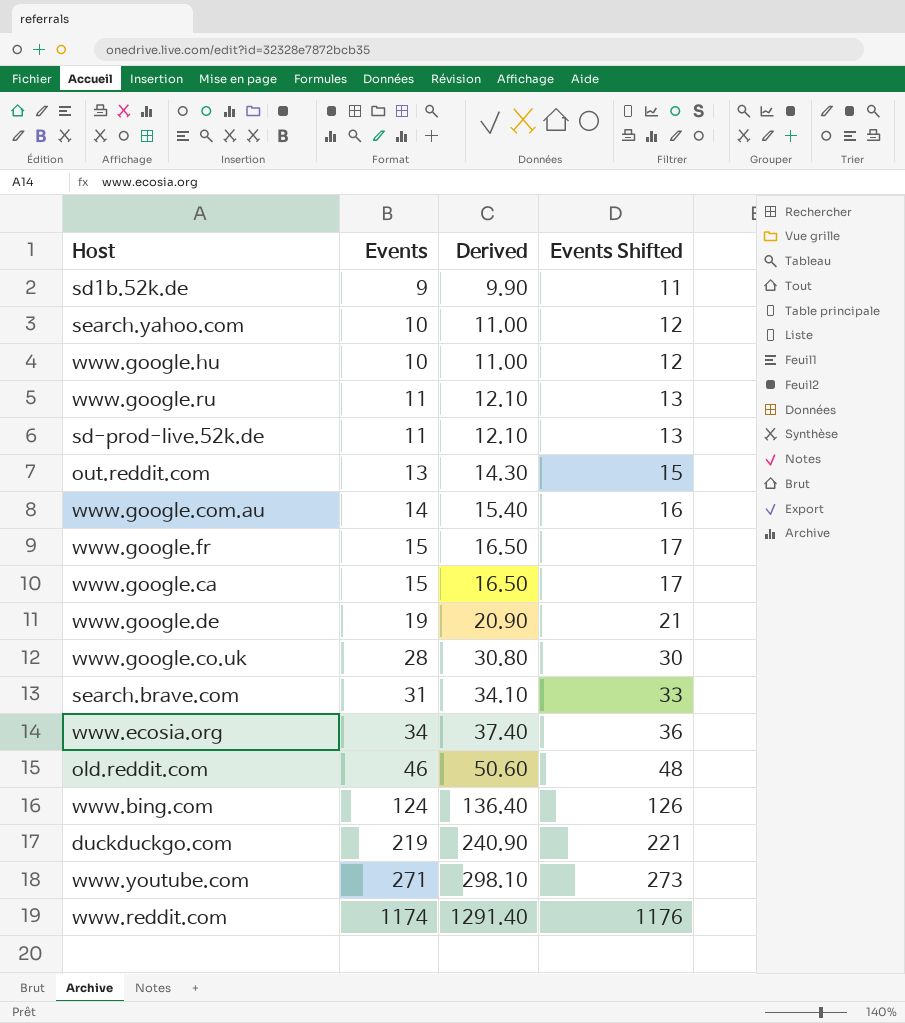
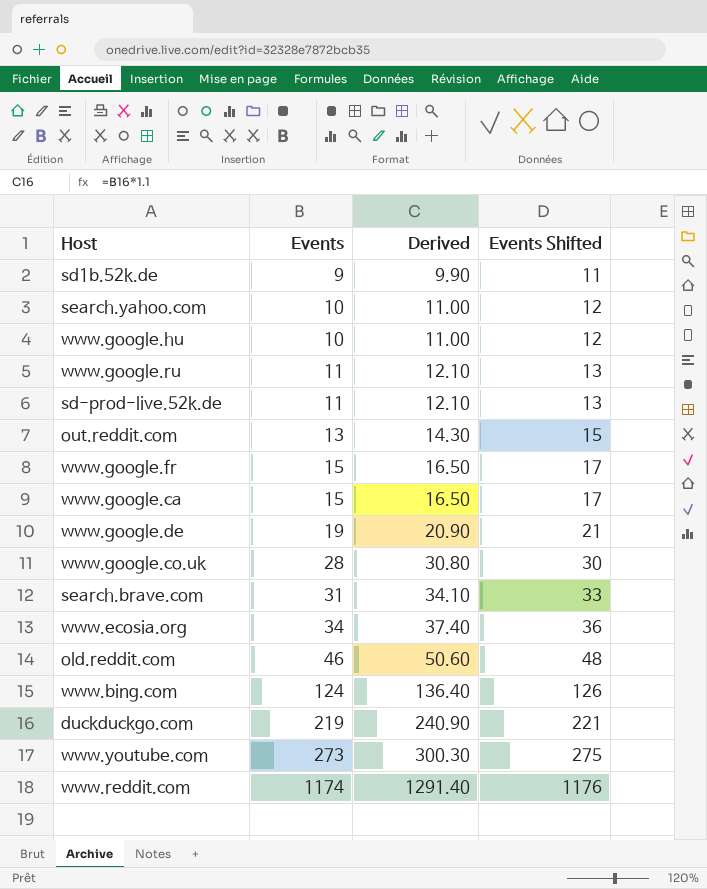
row www.google.com.au: 14 | 15.40 | 16 -> none
www.youtube.com | Events: 271 -> 273
www.youtube.com | Derived: 298.10 -> 300.30
www.youtube.com | Events Shifted: 273 -> 275

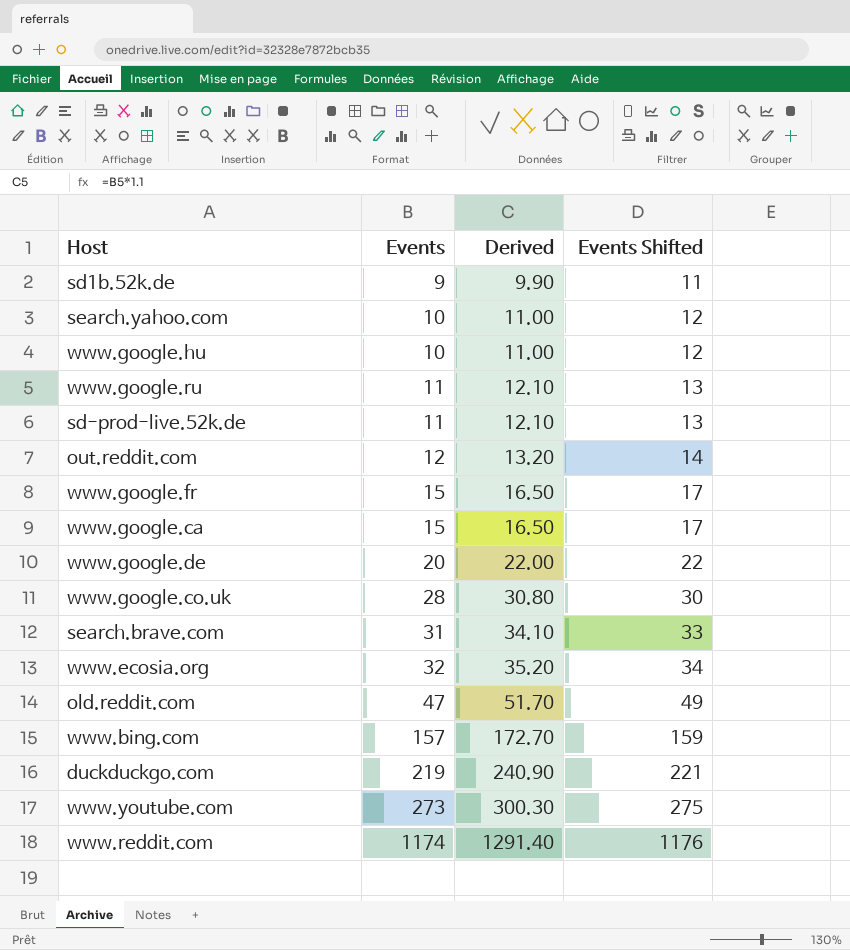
out.reddit.com | Events: 13 -> 12
out.reddit.com | Derived: 14.30 -> 13.20
out.reddit.com | Events Shifted: 15 -> 14
www.google.de | Events: 19 -> 20
www.google.de | Derived: 20.90 -> 22.00
www.google.de | Events Shifted: 21 -> 22
www.ecosia.org | Events: 34 -> 32
www.ecosia.org | Derived: 37.40 -> 35.20
www.ecosia.org | Events Shifted: 36 -> 34
old.reddit.com | Events: 46 -> 47
old.reddit.com | Derived: 50.60 -> 51.70
old.reddit.com | Events Shifted: 48 -> 49
www.bing.com | Events: 124 -> 157
www.bing.com | Derived: 136.40 -> 172.70
www.bing.com | Events Shifted: 126 -> 159

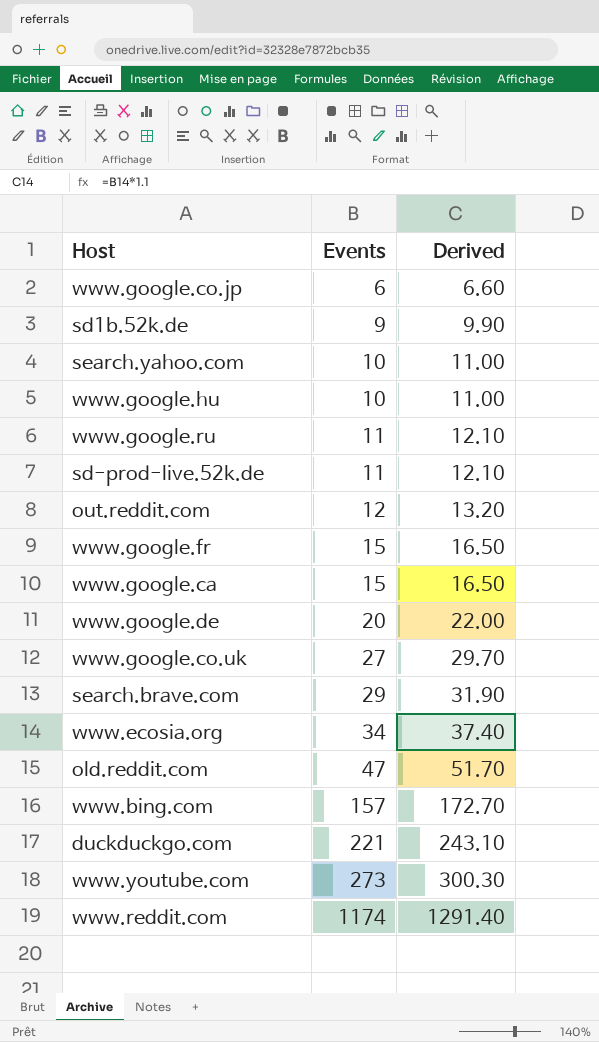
column Events Shifted | formula: [Events] + 2 -> none
row www.google.co.jp: none -> 6 | 6.60
www.google.co.uk | Events: 28 -> 27
www.google.co.uk | Derived: 30.80 -> 29.70
search.brave.com | Events: 31 -> 29
search.brave.com | Derived: 34.10 -> 31.90
www.ecosia.org | Events: 32 -> 34
www.ecosia.org | Derived: 35.20 -> 37.40
duckduckgo.com | Events: 219 -> 221
duckduckgo.com | Derived: 240.90 -> 243.10

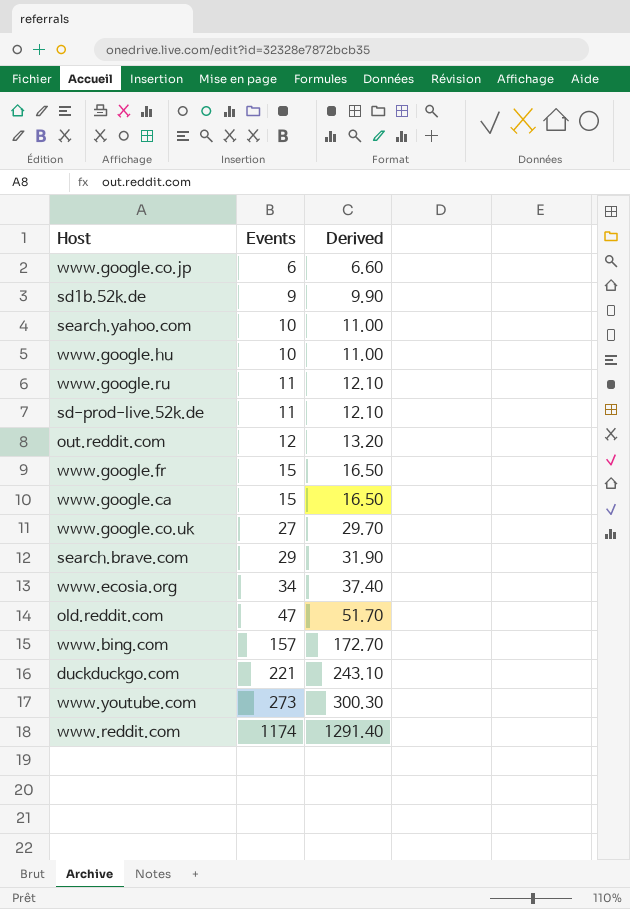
row www.google.de: 20 | 22.00 -> none

